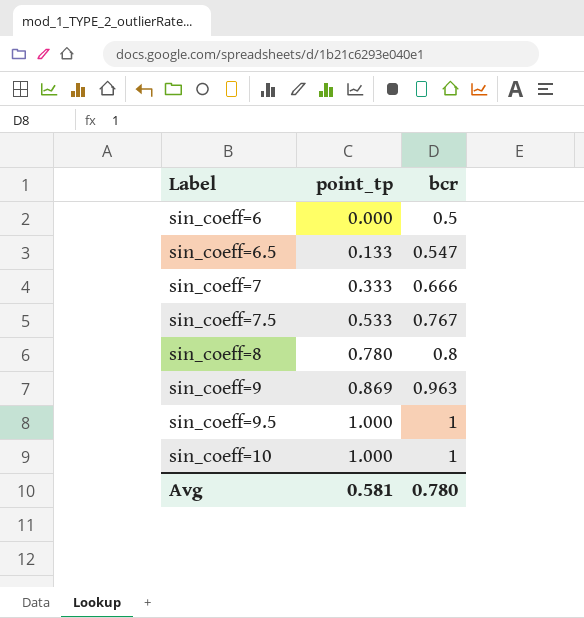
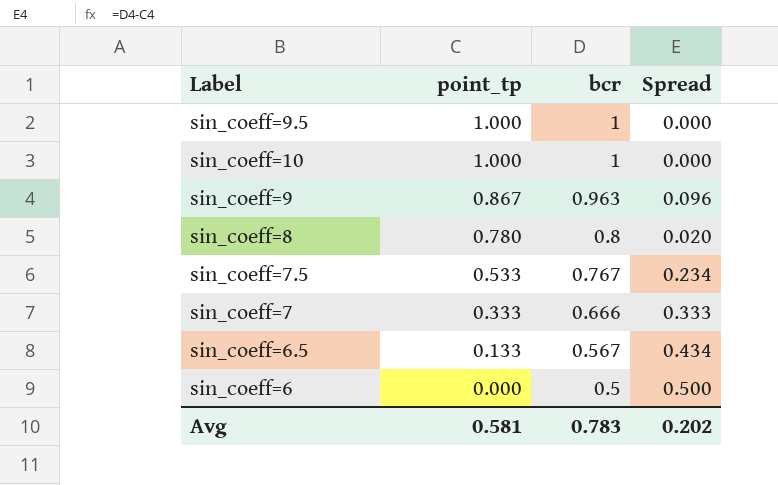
row order: Label ascending -> point_tp descending
column Spread | formula: none -> [bcr] - [point_tp]
sin_coeff=9 | point_tp: 0.869 -> 0.867
sin_coeff=6.5 | bcr: 0.547 -> 0.567
Avg | bcr: 0.780 -> 0.783

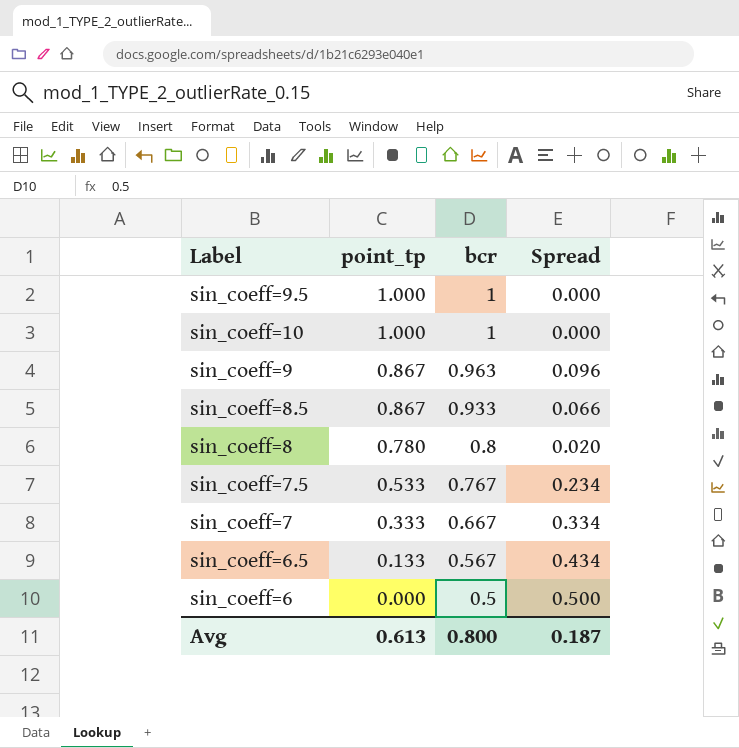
row sin_coeff=8.5: none -> 0.867 | 0.933 | 0.066
sin_coeff=7 | bcr: 0.666 -> 0.667
sin_coeff=7 | Spread: 0.333 -> 0.334
Avg | point_tp: 0.581 -> 0.613
Avg | bcr: 0.783 -> 0.800
Avg | Spread: 0.202 -> 0.187

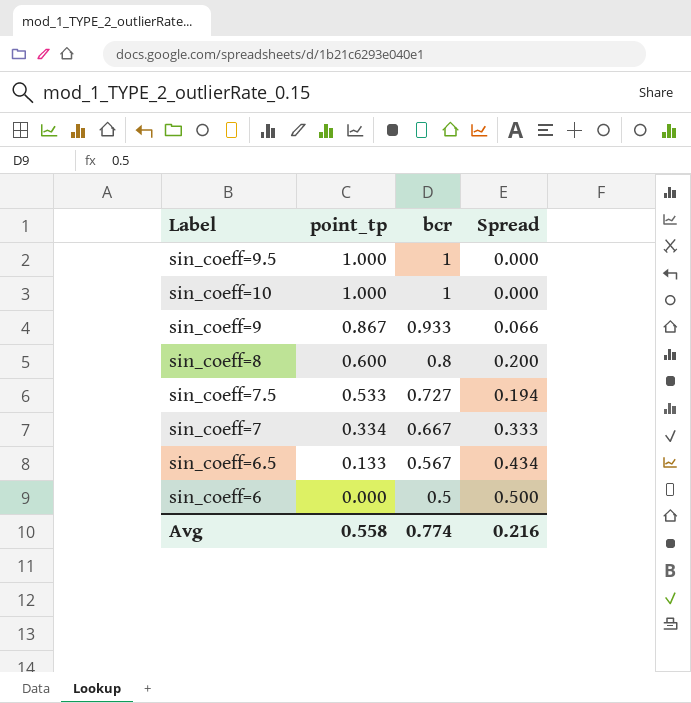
row sin_coeff=8.5: 0.867 | 0.933 | 0.066 -> none
sin_coeff=9 | bcr: 0.963 -> 0.933
sin_coeff=9 | Spread: 0.096 -> 0.066
sin_coeff=8 | point_tp: 0.780 -> 0.600
sin_coeff=8 | Spread: 0.020 -> 0.200
sin_coeff=7.5 | bcr: 0.767 -> 0.727
sin_coeff=7.5 | Spread: 0.234 -> 0.194
sin_coeff=7 | point_tp: 0.333 -> 0.334
sin_coeff=7 | Spread: 0.334 -> 0.333
Avg | point_tp: 0.613 -> 0.558
Avg | bcr: 0.800 -> 0.774
Avg | Spread: 0.187 -> 0.216

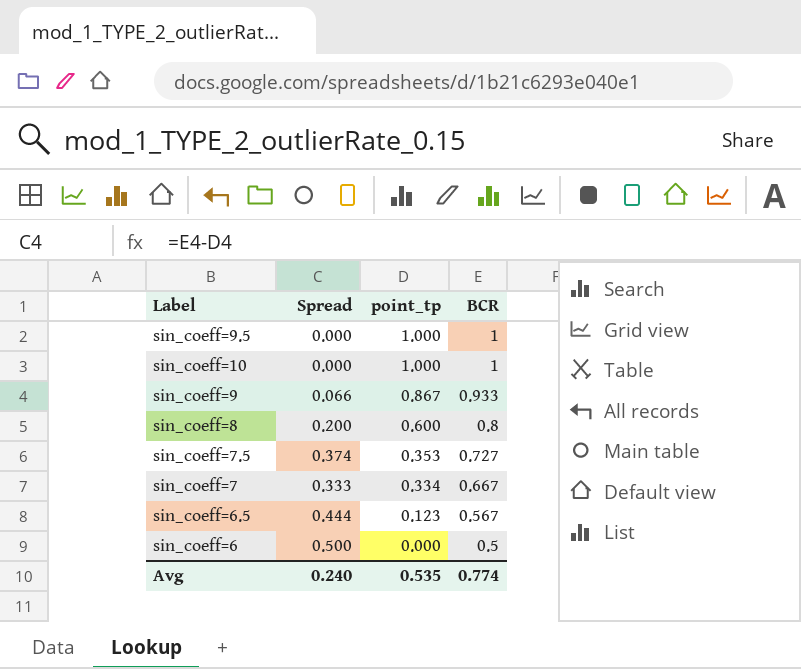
column Spread | position: 4 -> 2
column name: bcr -> BCR
sin_coeff=7.5 | Spread: 0.194 -> 0.374
sin_coeff=7.5 | point_tp: 0.533 -> 0.353
sin_coeff=6.5 | Spread: 0.434 -> 0.444
sin_coeff=6.5 | point_tp: 0.133 -> 0.123
Avg | Spread: 0.216 -> 0.240
Avg | point_tp: 0.558 -> 0.535

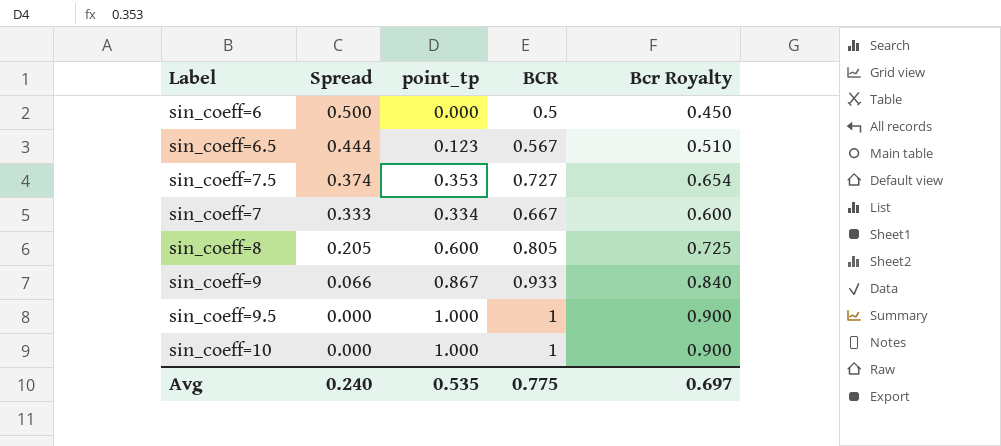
row order: point_tp descending -> Spread descending
column Bcr Royalty | formula: none -> [BCR] * 0.9
sin_coeff=8 | Spread: 0.200 -> 0.205
sin_coeff=8 | BCR: 0.8 -> 0.805
Avg | BCR: 0.774 -> 0.775

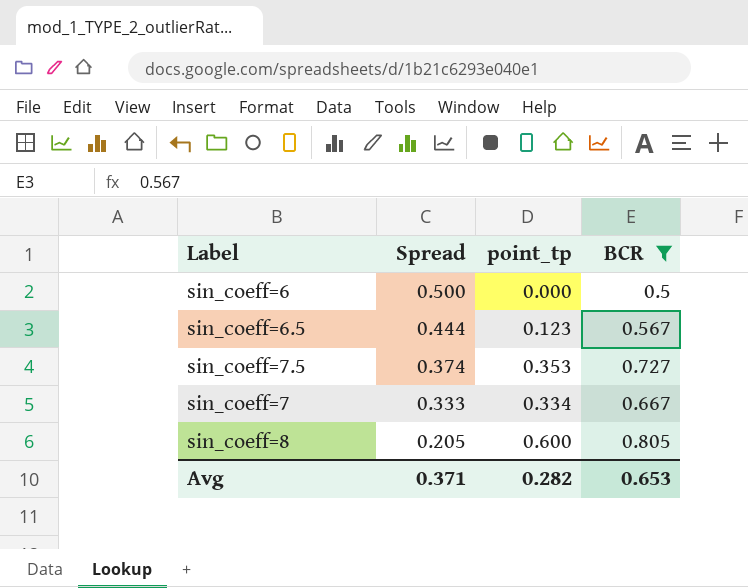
filter: none -> BCR <= 0.805
column Bcr Royalty | formula: [BCR] * 0.9 -> none
Avg | Spread: 0.240 -> 0.371
Avg | point_tp: 0.535 -> 0.282
Avg | BCR: 0.775 -> 0.653

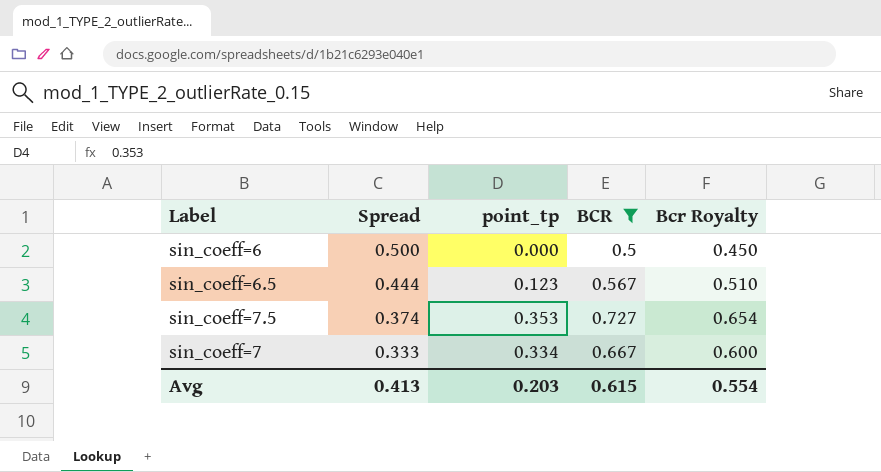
column Bcr Royalty | formula: none -> [BCR] * 0.9
row sin_coeff=8: 0.205 | 0.600 | 0.805 -> none
Avg | Spread: 0.371 -> 0.413
Avg | point_tp: 0.282 -> 0.203
Avg | BCR: 0.653 -> 0.615

